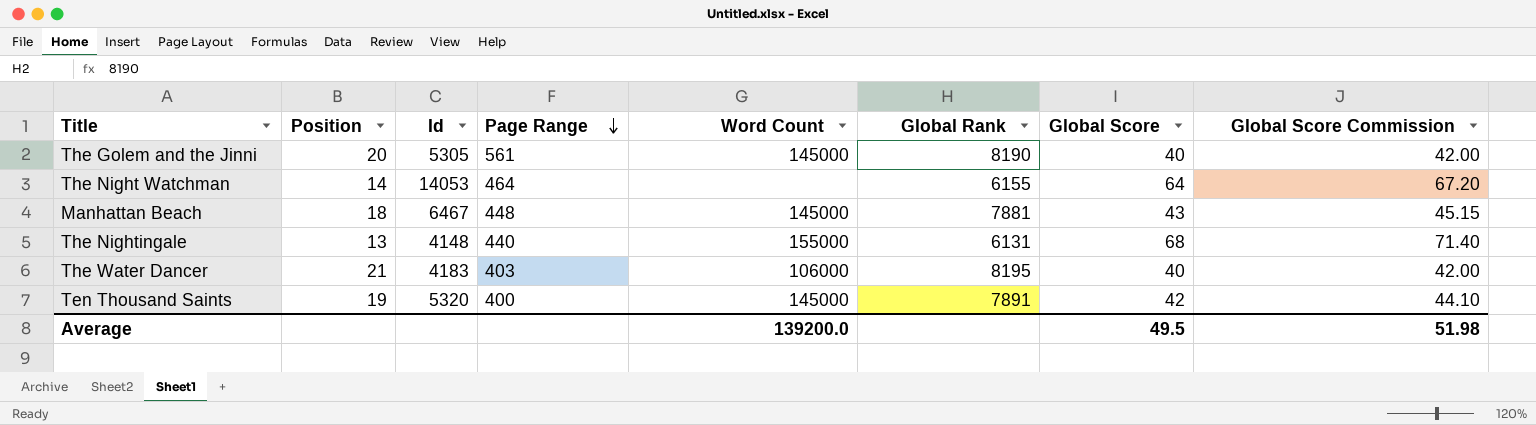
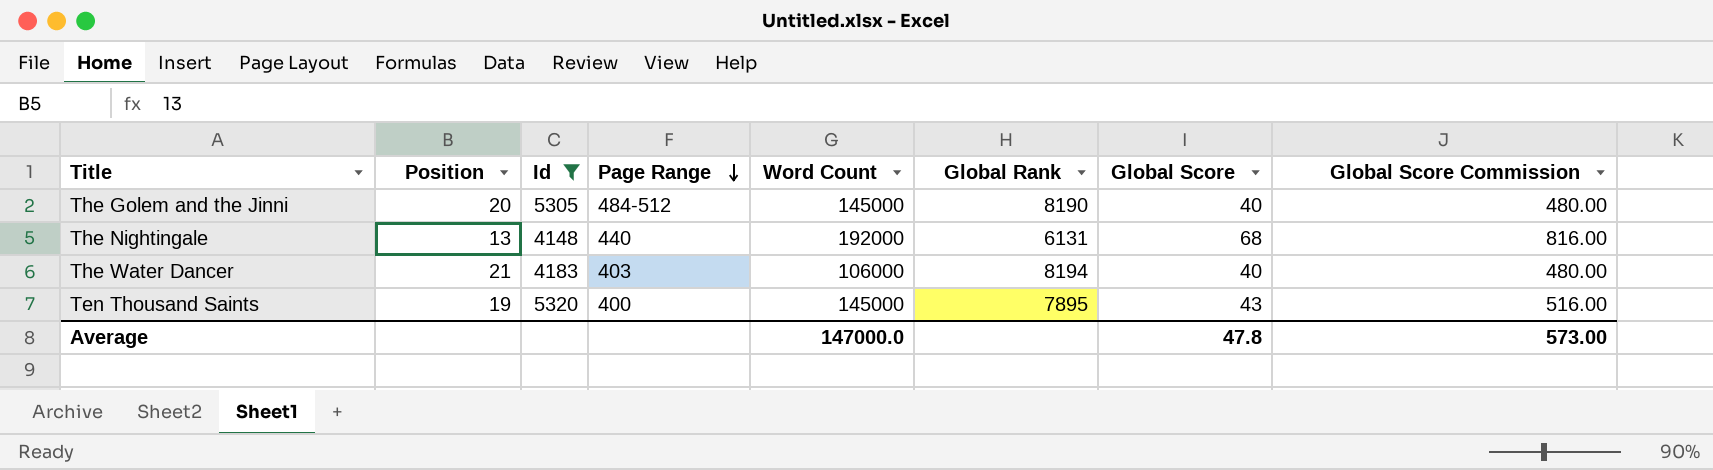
filter: none -> Id <= 5320
column Global Score Commission | formula: [Global Score] * 1.05 -> [Global Score] * 12
The Golem and the Jinni | Page Range: 561 -> 484-512
The Nightingale | Word Count: 155000 -> 192000
The Water Dancer | Global Rank: 8195 -> 8194
Ten Thousand Saints | Global Rank: 7891 -> 7895
Ten Thousand Saints | Global Score: 42 -> 43
Average | Word Count: 139200.0 -> 147000.0
Average | Global Score: 49.5 -> 47.8
Average | Global Score Commission: 51.98 -> 573.00

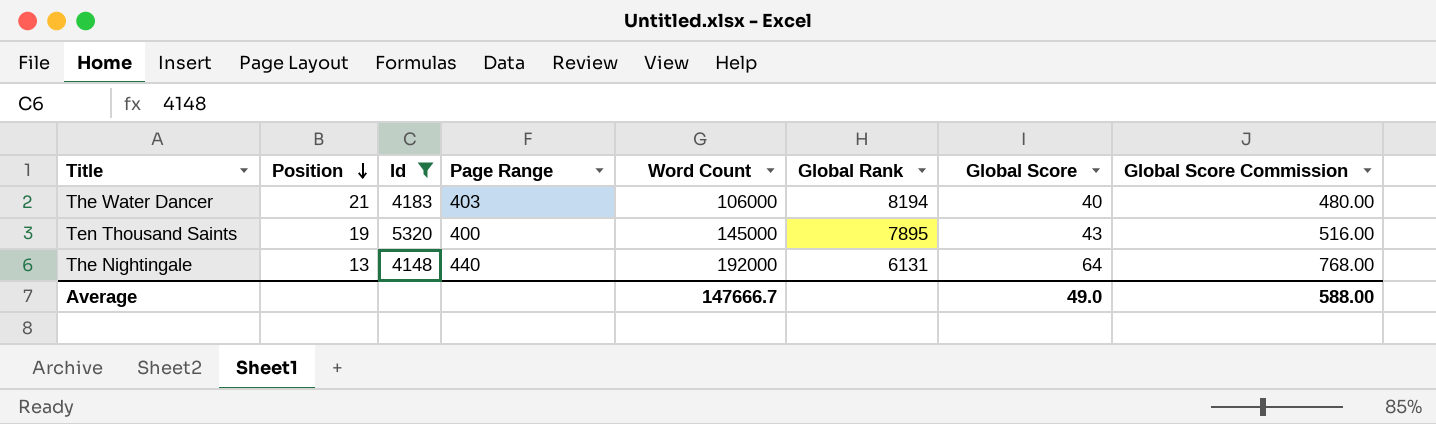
row order: Page Range descending -> Position descending
row The Golem and the Jinni: 20 | 5305 | 484-512 | 145000 | 8190 | 40 | 480.00 -> none
The Nightingale | Global Score: 68 -> 64
The Nightingale | Global Score Commission: 816.00 -> 768.00
Average | Word Count: 147000.0 -> 147666.7
Average | Global Score: 47.8 -> 49.0
Average | Global Score Commission: 573.00 -> 588.00

